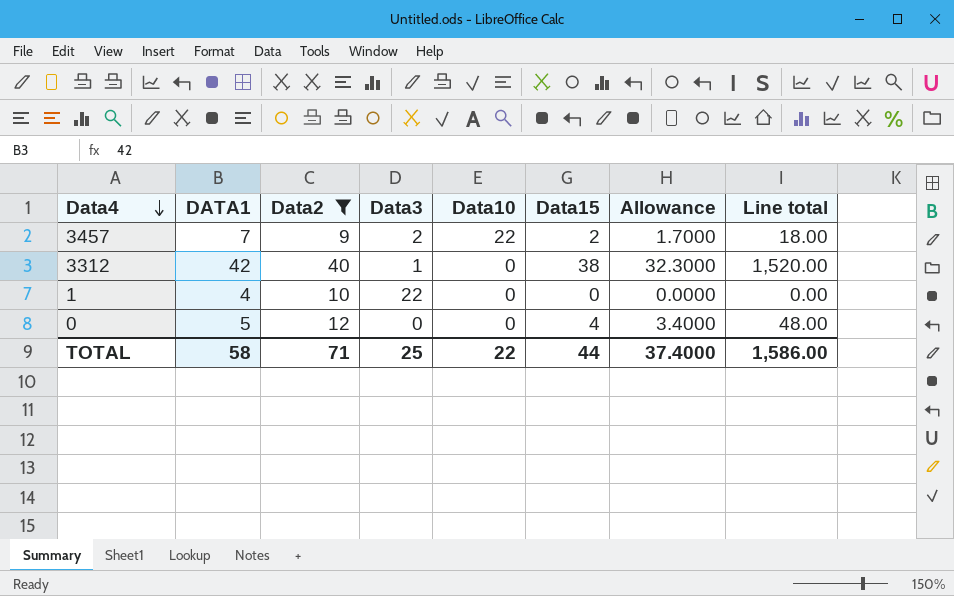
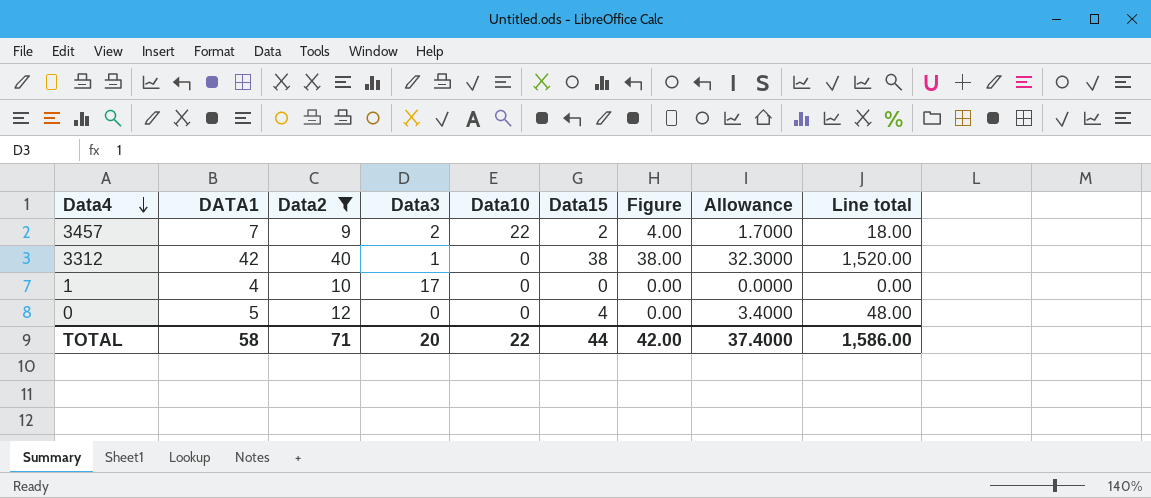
column Figure | formula: none -> [Data3] * [Data15]
1 | Data3: 22 -> 17
TOTAL | Data3: 25 -> 20

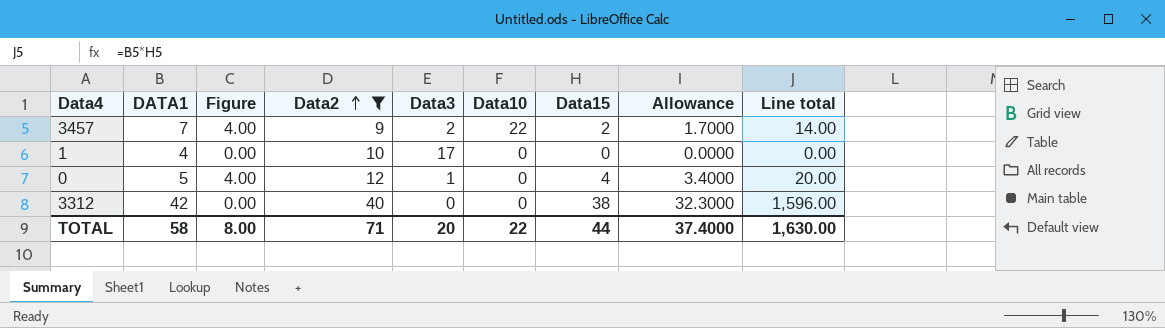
row order: Data4 descending -> Data2 ascending
column Figure | position: 7 -> 3
column Line total | formula: [Data2] * [Data15] -> [DATA1] * [Data15]
0 | Figure: 0.00 -> 4.00
0 | Data3: 0 -> 1
3312 | Figure: 38.00 -> 0.00
3312 | Data3: 1 -> 0
TOTAL | Figure: 42.00 -> 8.00
TOTAL | Line total: 1,586.00 -> 1,630.00

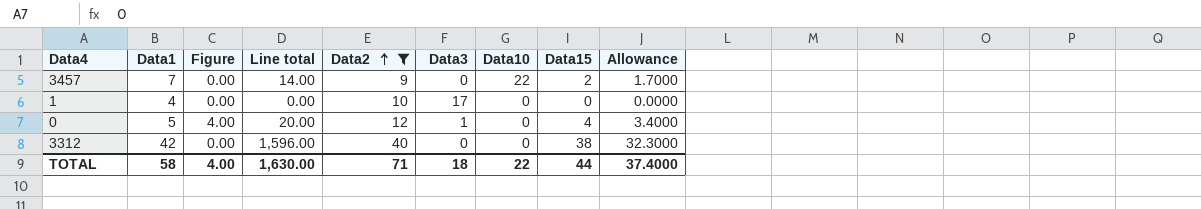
column name: DATA1 -> Data1
column Line total | position: 9 -> 4
3457 | Figure: 4.00 -> 0.00
3457 | Data3: 2 -> 0
TOTAL | Figure: 8.00 -> 4.00
TOTAL | Data3: 20 -> 18

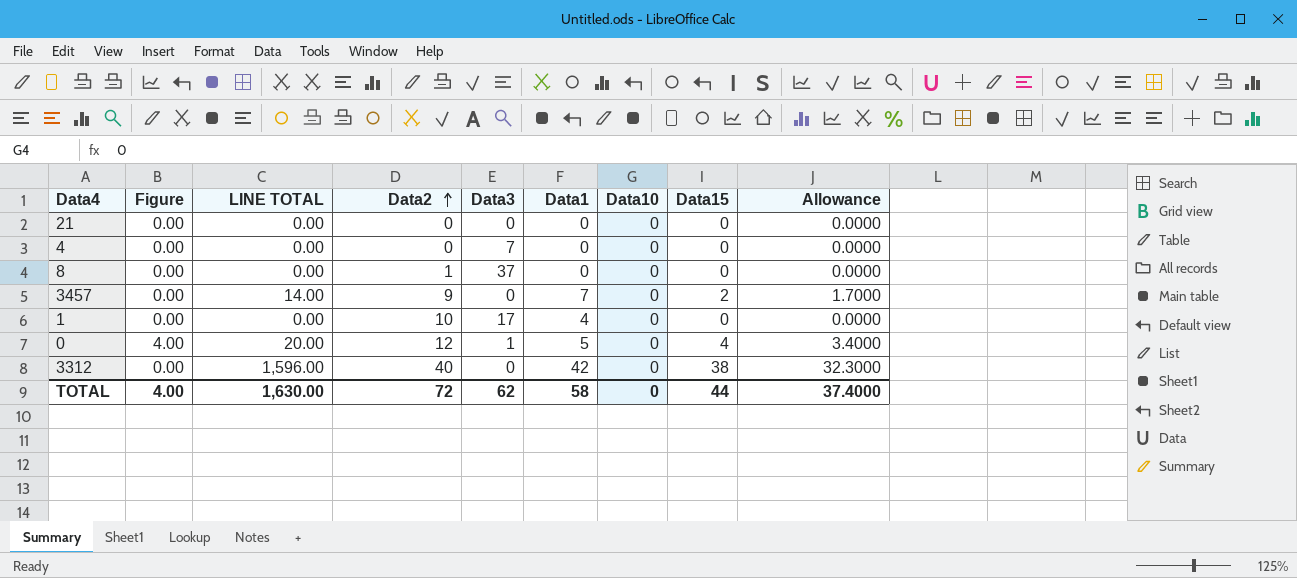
filter: Data2 >= 9 -> none
column name: Line total -> LINE TOTAL
column Data1 | position: 2 -> 6
3457 | Data10: 22 -> 0
TOTAL | Data2: 71 -> 72
TOTAL | Data3: 18 -> 62
TOTAL | Data10: 22 -> 0

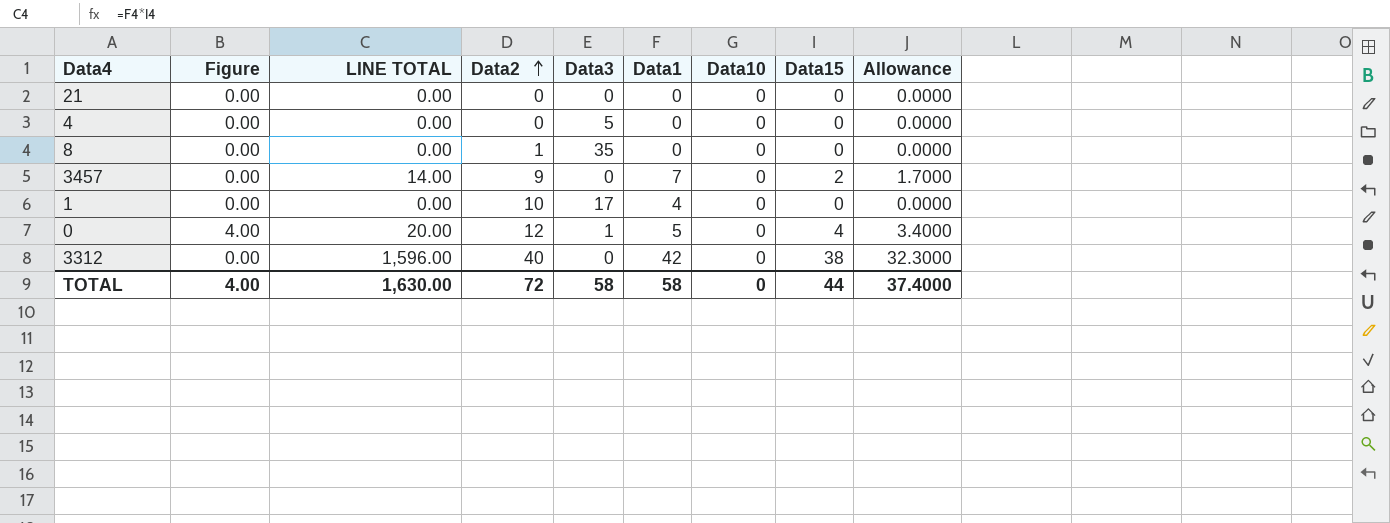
4 | Data3: 7 -> 5
8 | Data3: 37 -> 35
TOTAL | Data3: 62 -> 58

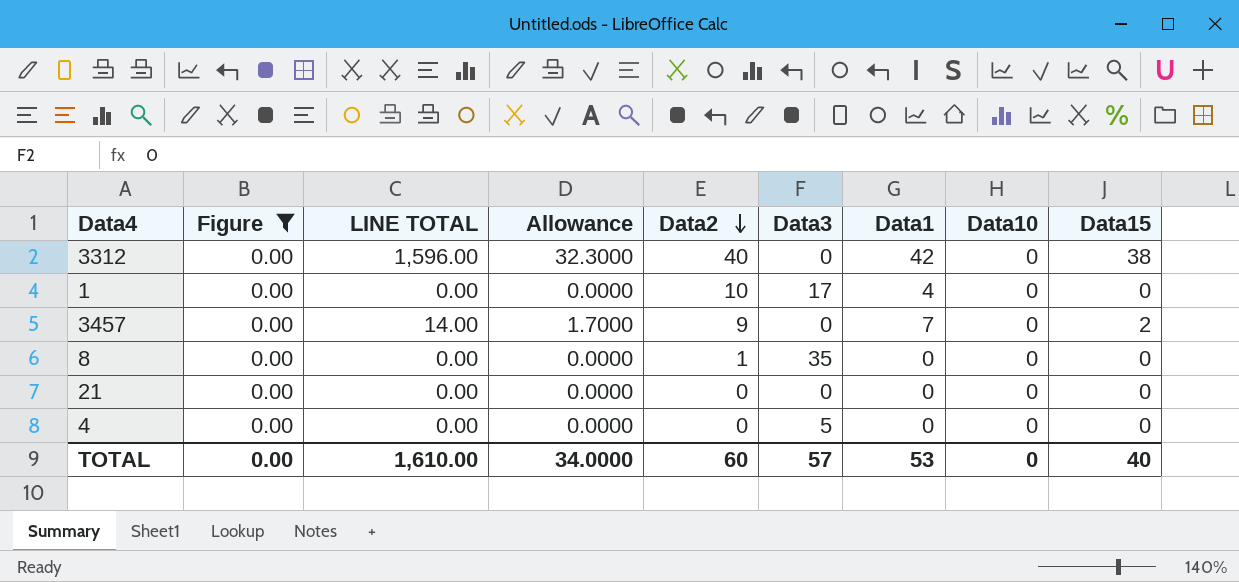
filter: none -> Figure = 0.00
row order: Data2 ascending -> Data2 descending
column Allowance | position: 9 -> 4
TOTAL | Figure: 4.00 -> 0.00
TOTAL | LINE TOTAL: 1,630.00 -> 1,610.00
TOTAL | Allowance: 37.4000 -> 34.0000
TOTAL | Data2: 72 -> 60
TOTAL | Data3: 58 -> 57
TOTAL | Data1: 58 -> 53
TOTAL | Data15: 44 -> 40

